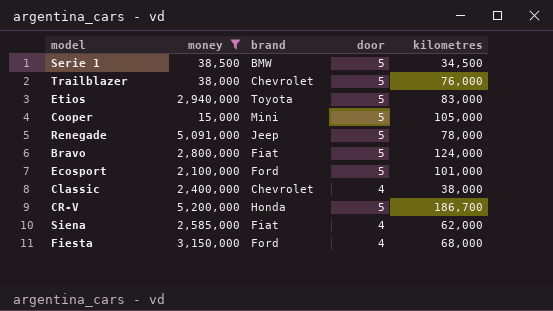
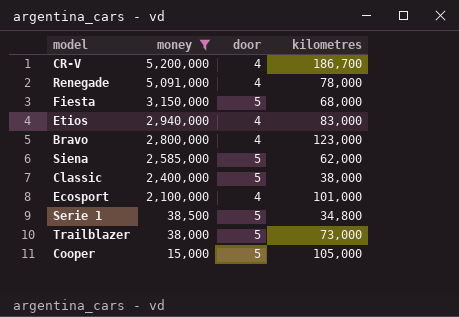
row order: none -> money descending
column brand | position: 3 -> none
CR-V | door: 5 -> 4
Renegade | door: 5 -> 4
Fiesta | door: 4 -> 5
Etios | door: 5 -> 4
Bravo | door: 5 -> 4
Bravo | kilometres: 124,000 -> 123,000
Siena | door: 4 -> 5
Classic | door: 4 -> 5
Ecosport | door: 5 -> 4
Serie 1 | kilometres: 34,500 -> 34,800
Trailblazer | kilometres: 76,000 -> 73,000

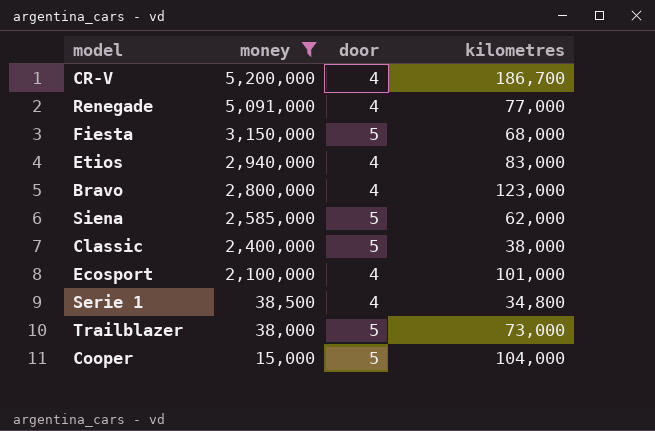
Renegade | kilometres: 78,000 -> 77,000
Serie 1 | door: 5 -> 4
Cooper | kilometres: 105,000 -> 104,000

